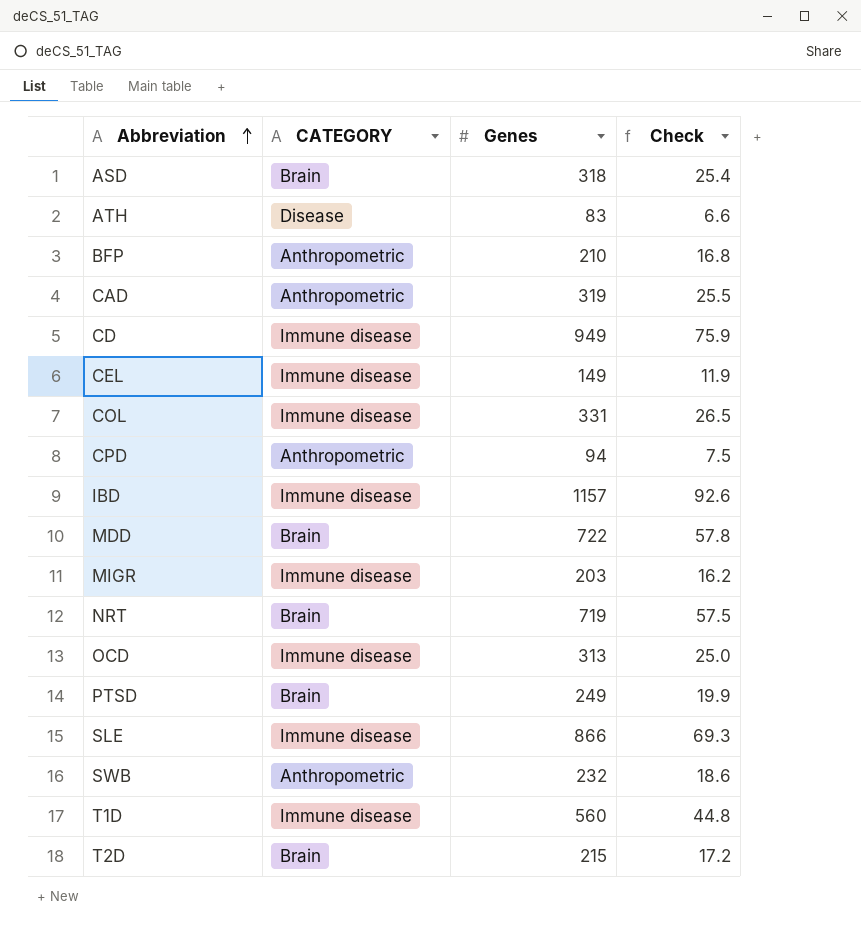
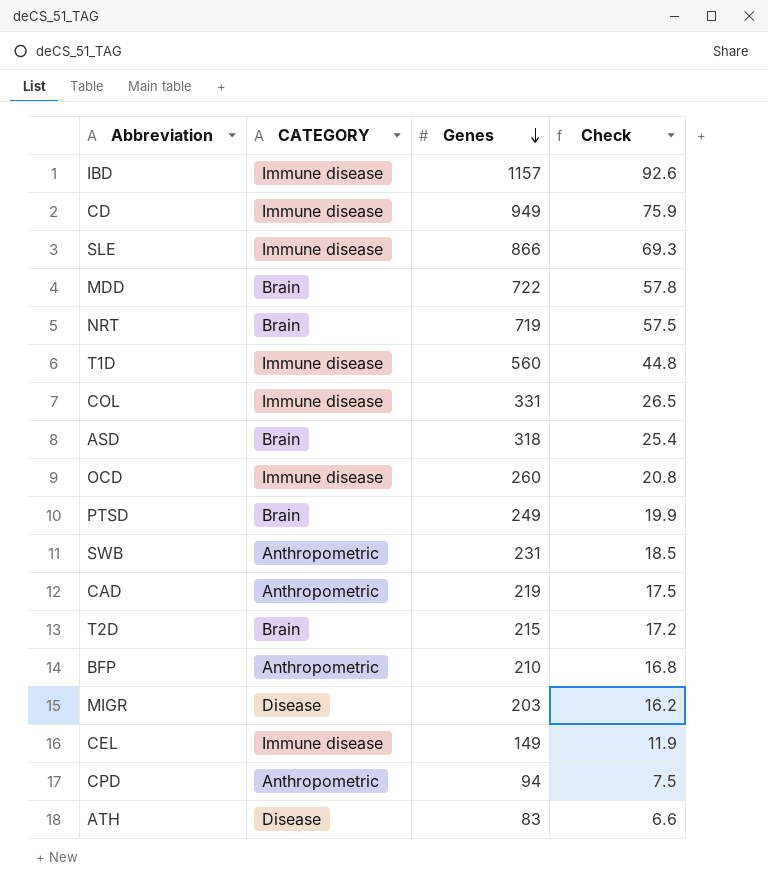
row order: Abbreviation ascending -> Genes descending
OCD | Genes: 313 -> 260
OCD | Check: 25.0 -> 20.8
SWB | Genes: 232 -> 231
SWB | Check: 18.6 -> 18.5
CAD | Genes: 319 -> 219
CAD | Check: 25.5 -> 17.5
MIGR | CATEGORY: Immune disease -> Disease

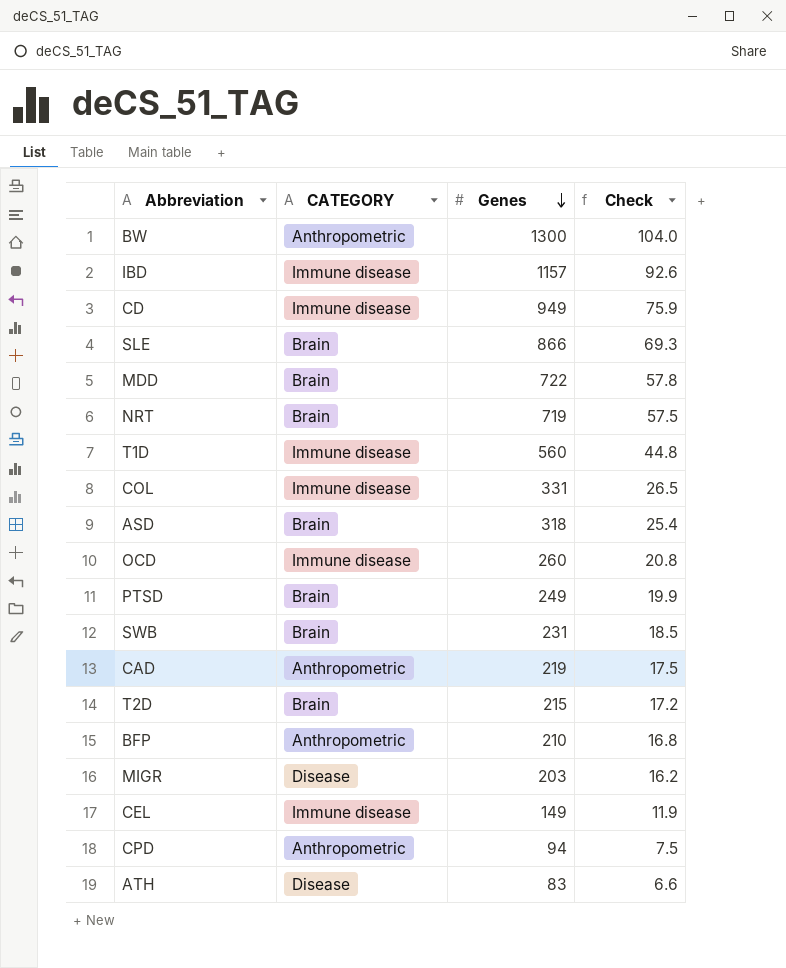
row BW: none -> Anthropometric | 1300 | 104.0
SLE | CATEGORY: Immune disease -> Brain
SWB | CATEGORY: Anthropometric -> Brain

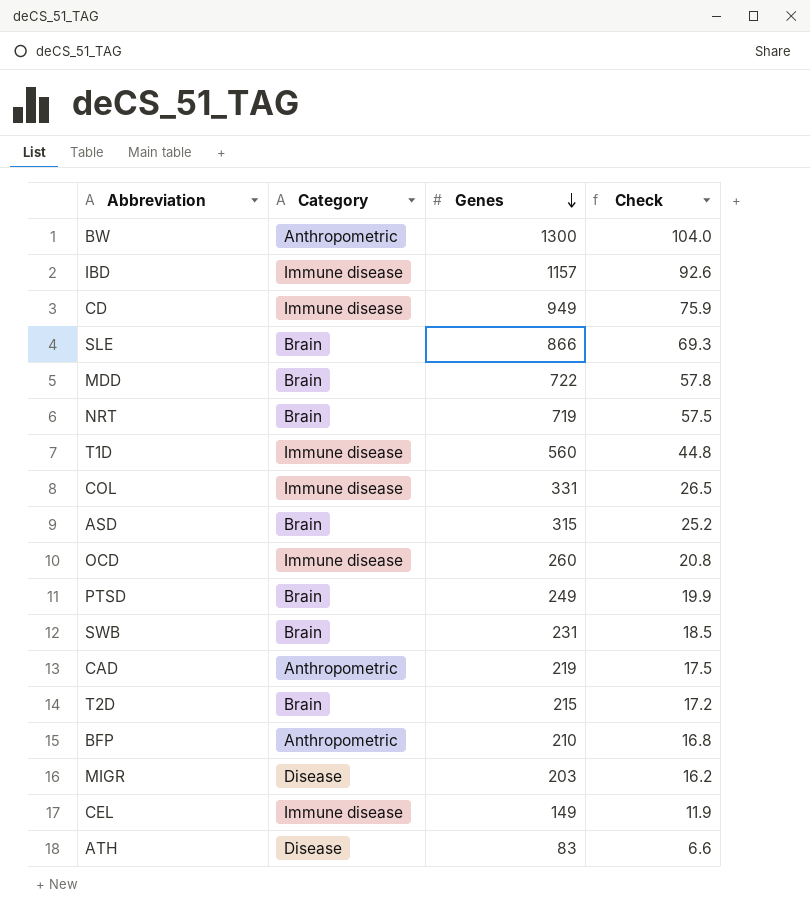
column name: CATEGORY -> Category
row CPD: Anthropometric | 94 | 7.5 -> none
ASD | Genes: 318 -> 315
ASD | Check: 25.4 -> 25.2

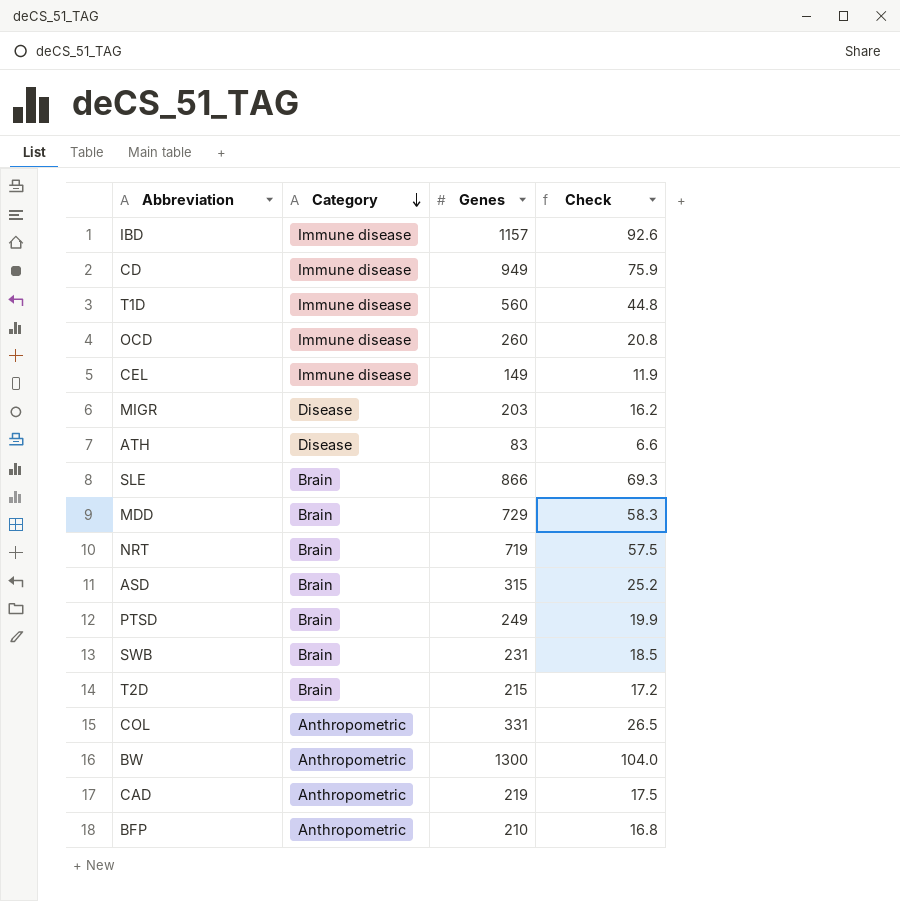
row order: Genes descending -> Category descending
MDD | Genes: 722 -> 729
MDD | Check: 57.8 -> 58.3
COL | Category: Immune disease -> Anthropometric

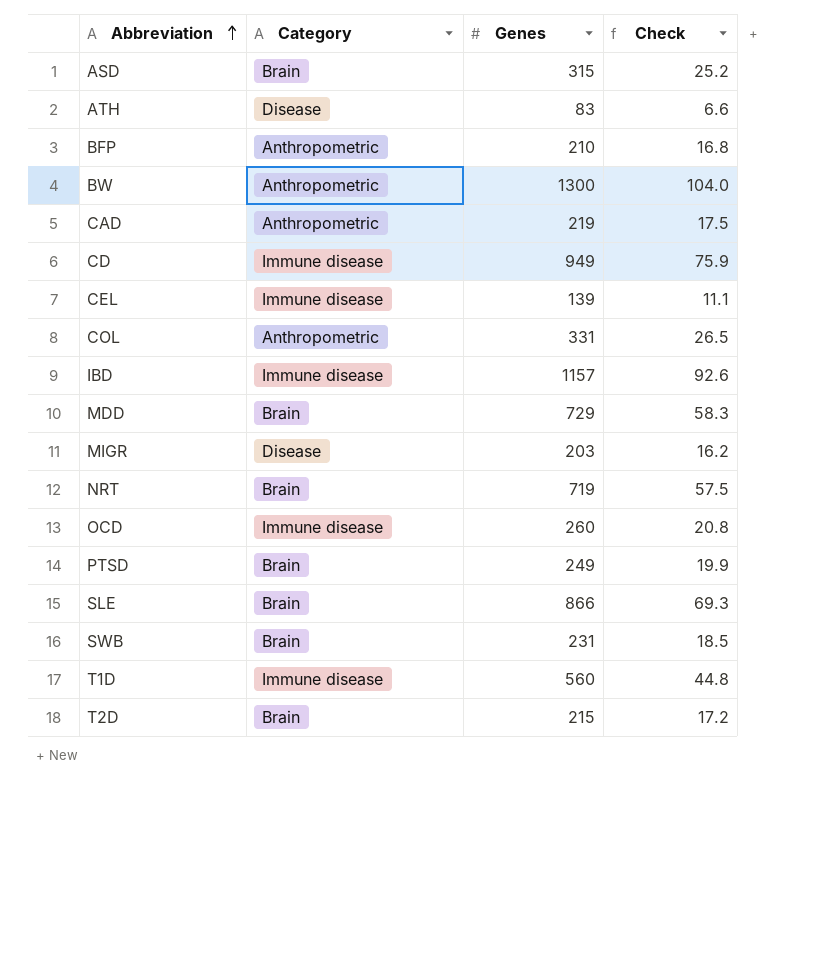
row order: Category descending -> Abbreviation ascending
CEL | Genes: 149 -> 139
CEL | Check: 11.9 -> 11.1

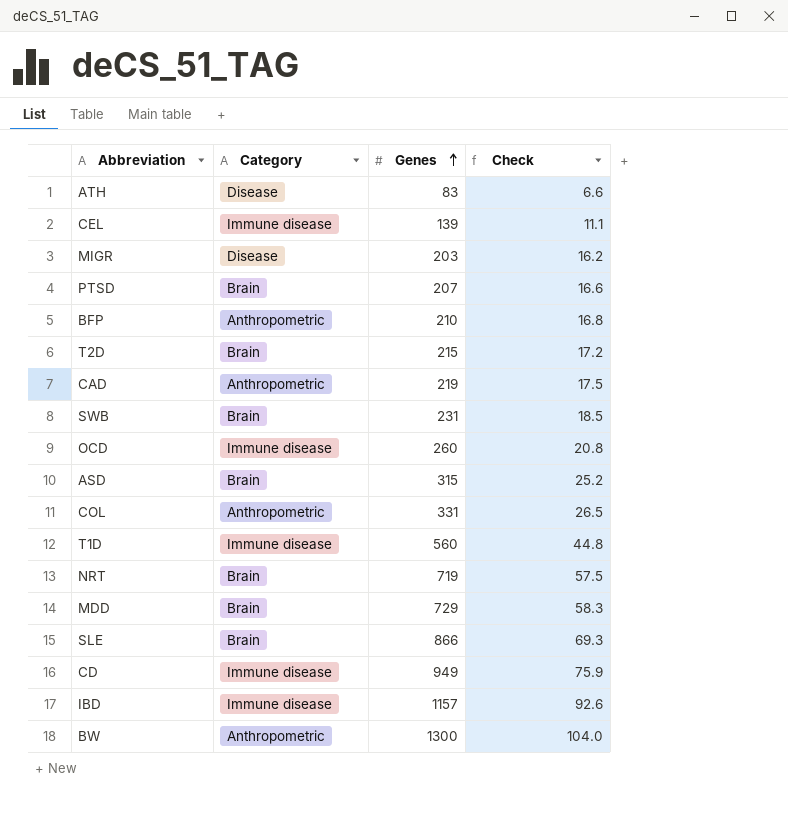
row order: Abbreviation ascending -> Genes ascending
PTSD | Genes: 249 -> 207
PTSD | Check: 19.9 -> 16.6

